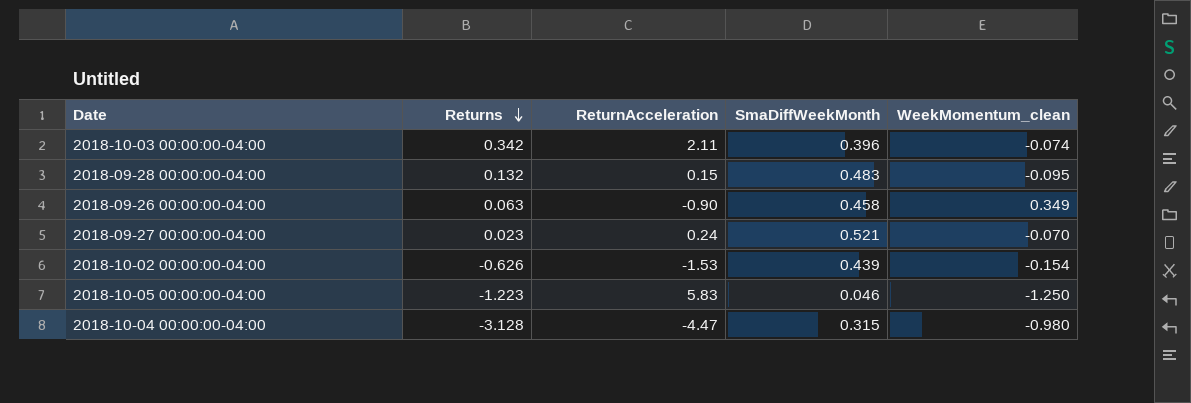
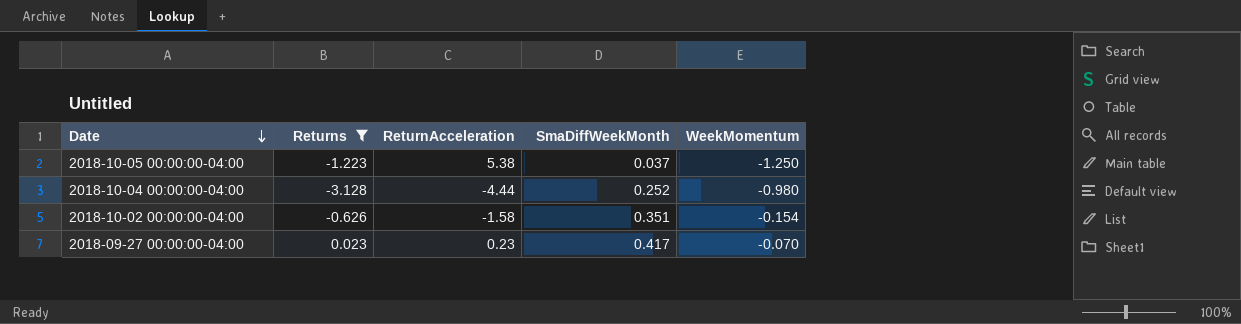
filter: none -> Returns <= 0.023
row order: Returns descending -> Date descending
column name: WeekMomentum_clean -> WeekMomentum
2018-10-05 00:00:00-04:00 | ReturnAcceleration: 5.83 -> 5.38
2018-10-05 00:00:00-04:00 | SmaDiffWeekMonth: 0.046 -> 0.037
2018-10-04 00:00:00-04:00 | ReturnAcceleration: -4.47 -> -4.44
2018-10-04 00:00:00-04:00 | SmaDiffWeekMonth: 0.315 -> 0.252
2018-10-02 00:00:00-04:00 | ReturnAcceleration: -1.53 -> -1.58
2018-10-02 00:00:00-04:00 | SmaDiffWeekMonth: 0.439 -> 0.351
2018-09-27 00:00:00-04:00 | ReturnAcceleration: 0.24 -> 0.23
2018-09-27 00:00:00-04:00 | SmaDiffWeekMonth: 0.521 -> 0.417

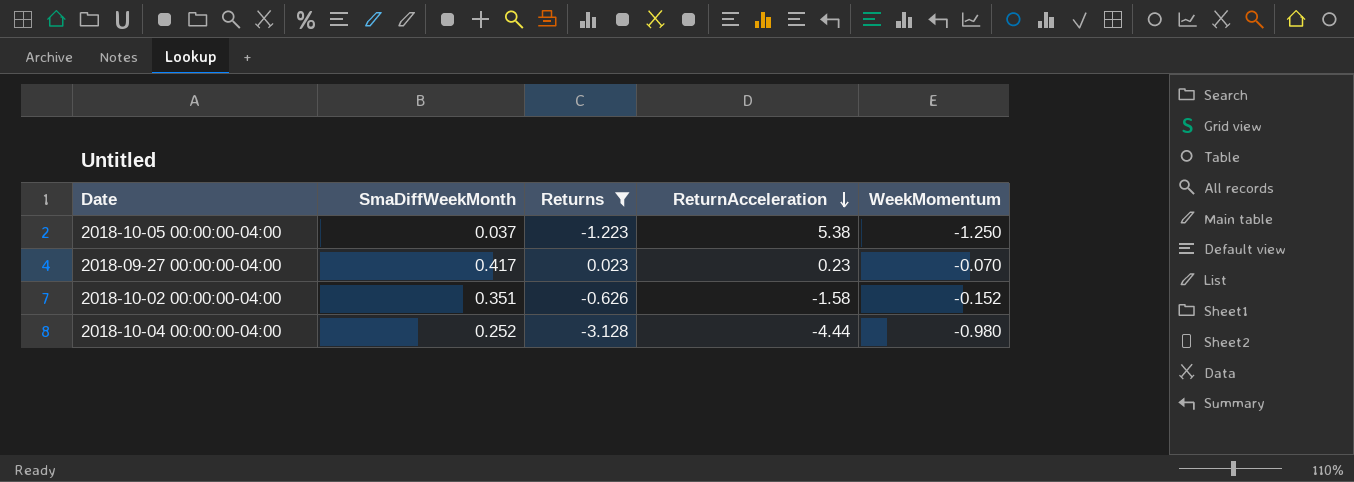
row order: Date descending -> ReturnAcceleration descending
column SmaDiffWeekMonth | position: 4 -> 2
2018-10-02 00:00:00-04:00 | WeekMomentum: -0.154 -> -0.152

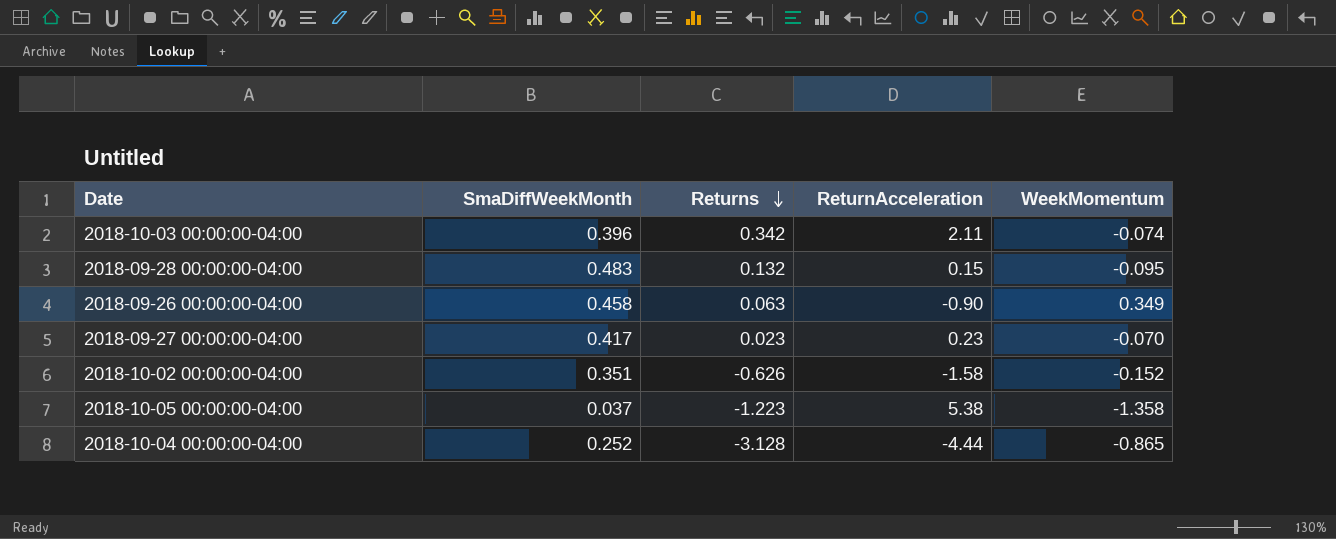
filter: Returns <= 0.023 -> none
row order: ReturnAcceleration descending -> Returns descending
2018-10-05 00:00:00-04:00 | WeekMomentum: -1.250 -> -1.358
2018-10-04 00:00:00-04:00 | WeekMomentum: -0.980 -> -0.865

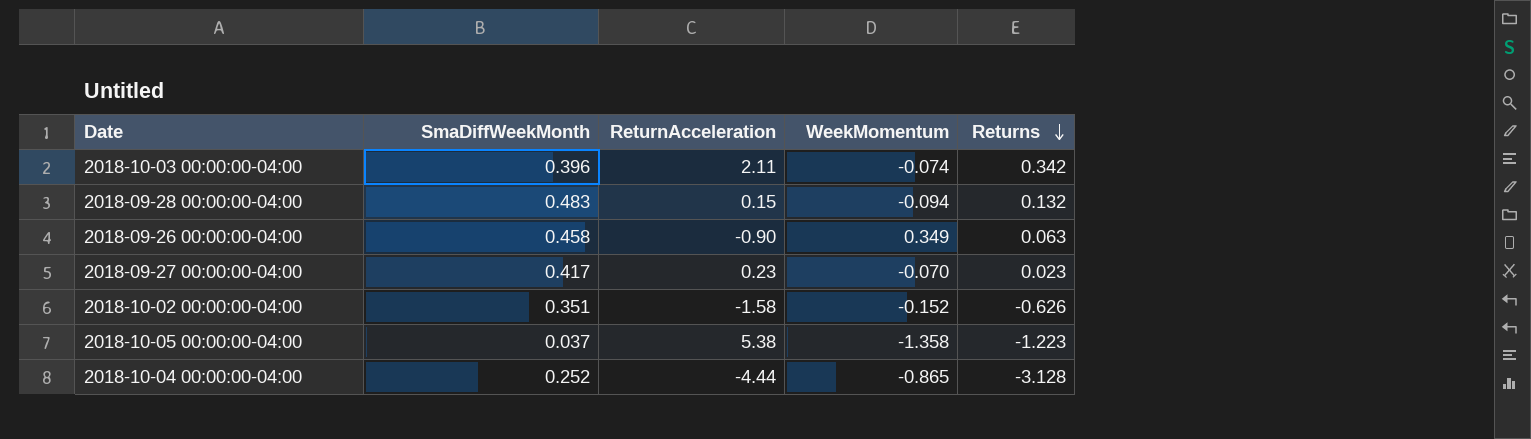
column Returns | position: 3 -> 5
2018-09-28 00:00:00-04:00 | WeekMomentum: -0.095 -> -0.094

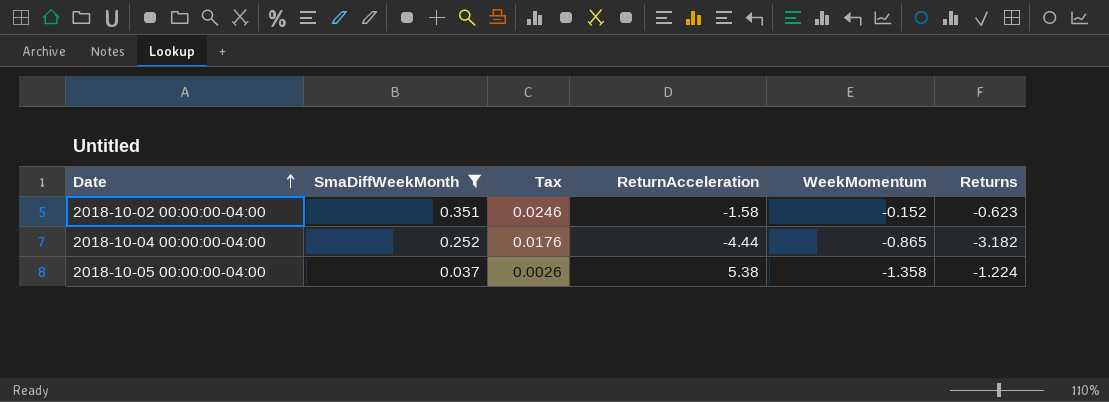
filter: none -> SmaDiffWeekMonth <= 0.351
row order: Returns descending -> Date ascending
column Tax | formula: none -> [SmaDiffWeekMonth] * 0.07
2018-10-02 00:00:00-04:00 | Returns: -0.626 -> -0.623
2018-10-04 00:00:00-04:00 | Returns: -3.128 -> -3.182
2018-10-05 00:00:00-04:00 | Returns: -1.223 -> -1.224

